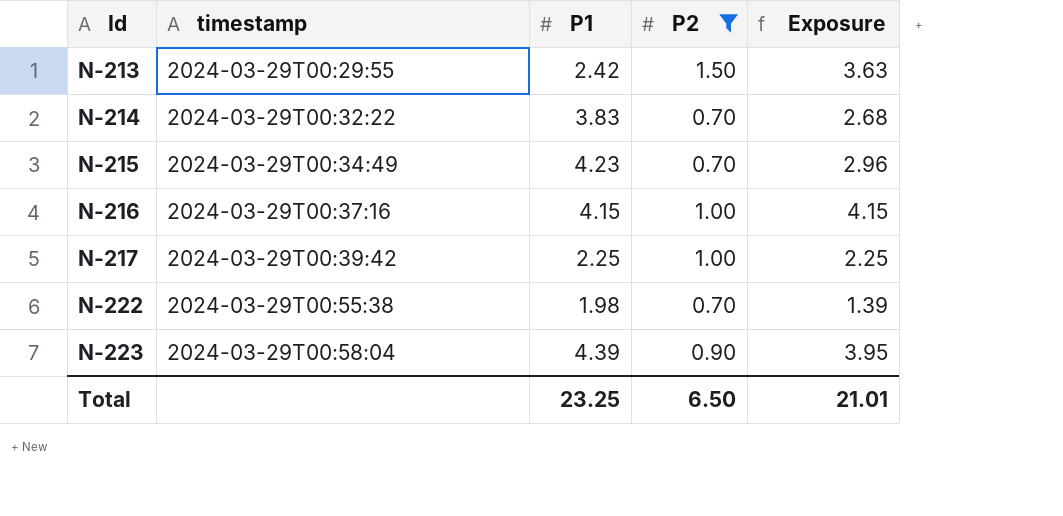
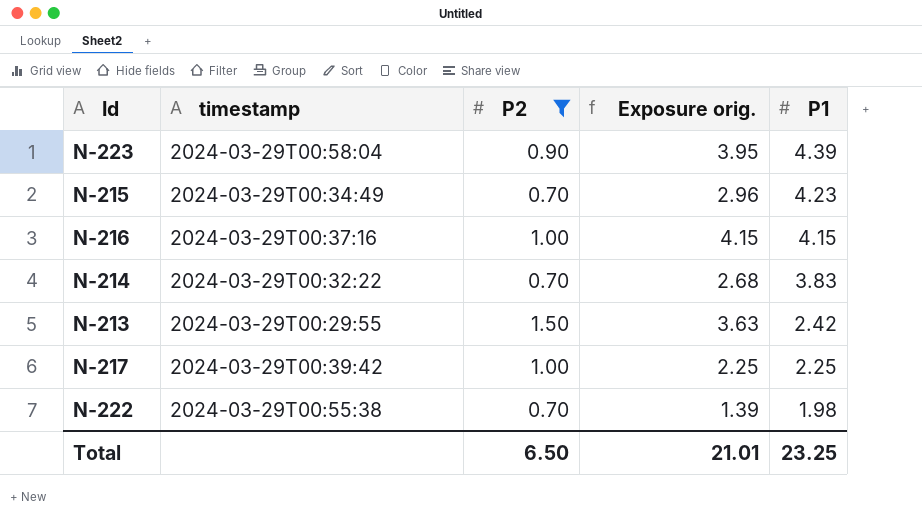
row order: Id ascending -> P1 descending
column name: Exposure -> Exposure orig.
column P1 | position: 3 -> 5

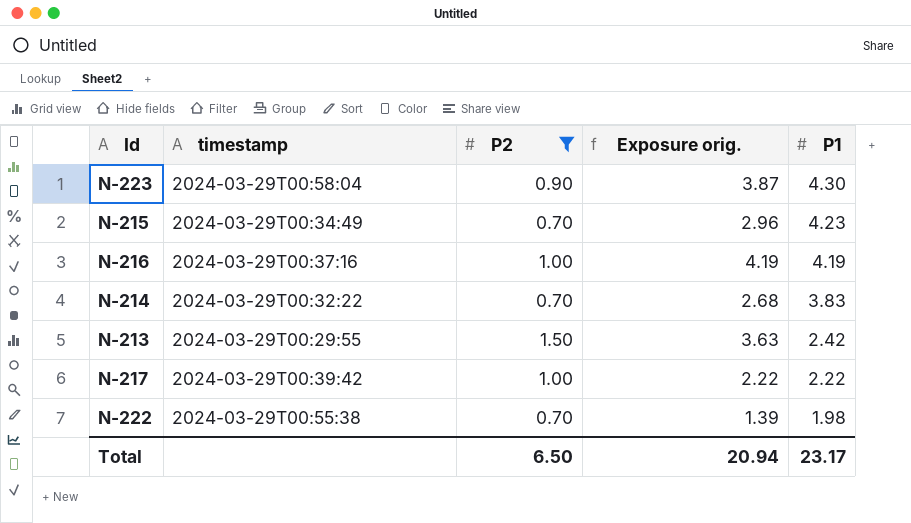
N-223 | Exposure orig.: 3.95 -> 3.87
N-223 | P1: 4.39 -> 4.30
N-216 | Exposure orig.: 4.15 -> 4.19
N-216 | P1: 4.15 -> 4.19
N-217 | Exposure orig.: 2.25 -> 2.22
N-217 | P1: 2.25 -> 2.22
Total | Exposure orig.: 21.01 -> 20.94
Total | P1: 23.25 -> 23.17

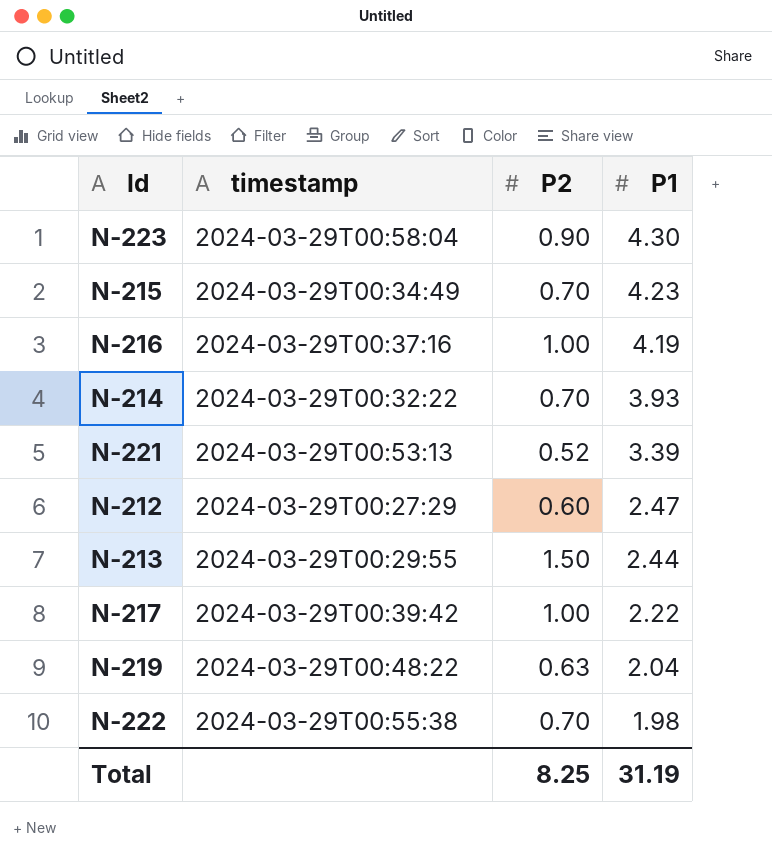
filter: P2 >= 0.70 -> none
column Exposure orig. | formula: [P2] * [P1] -> none
N-214 | P1: 3.83 -> 3.93
N-213 | P1: 2.42 -> 2.44
Total | P2: 6.50 -> 8.25
Total | P1: 23.17 -> 31.19

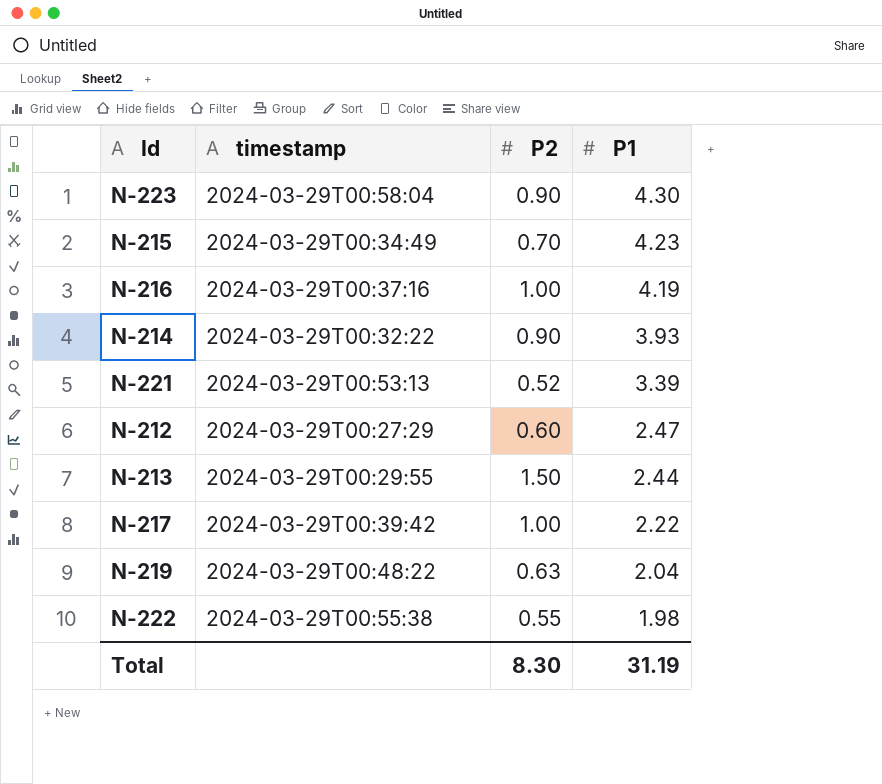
N-214 | P2: 0.70 -> 0.90
N-222 | P2: 0.70 -> 0.55
Total | P2: 8.25 -> 8.30

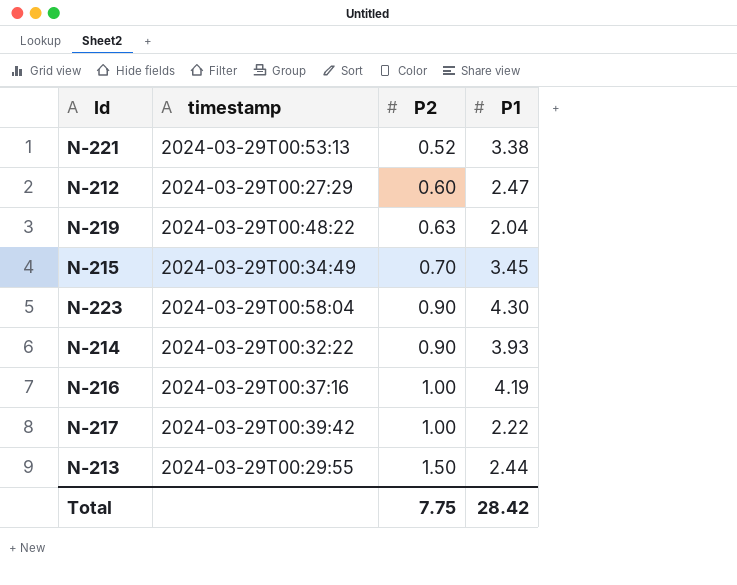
row order: P1 descending -> P2 ascending
row N-222: 2024-03-29T00:55:38 | 0.55 | 1.98 -> none
N-221 | P1: 3.39 -> 3.38
N-215 | P1: 4.23 -> 3.45
Total | P2: 8.30 -> 7.75
Total | P1: 31.19 -> 28.42

